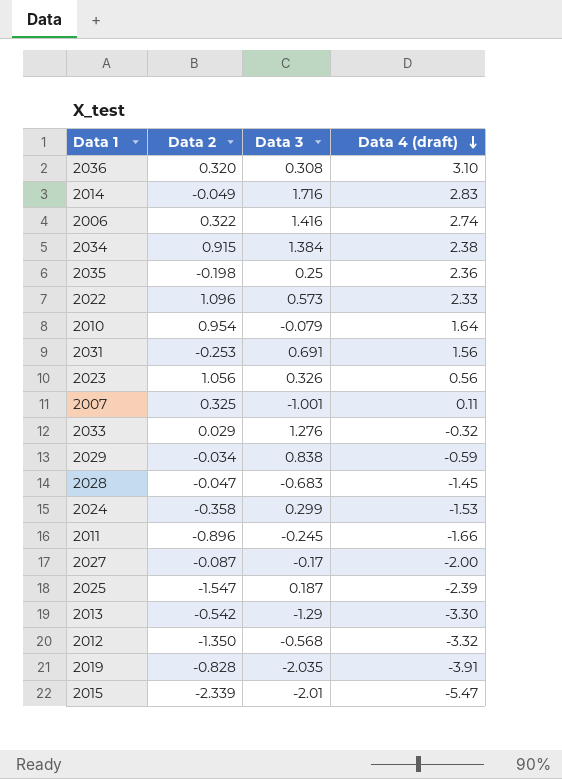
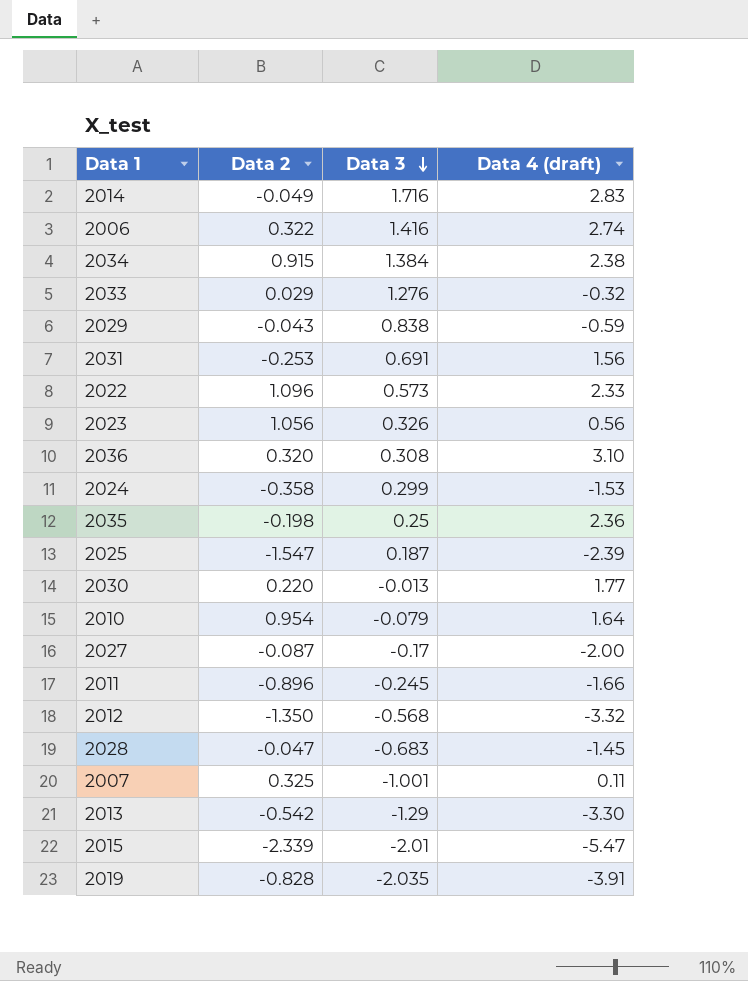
row order: Data 4 (draft) descending -> Data 3 descending
2029 | Data 2: -0.034 -> -0.043
row 2030: none -> 0.220 | -0.013 | 1.77

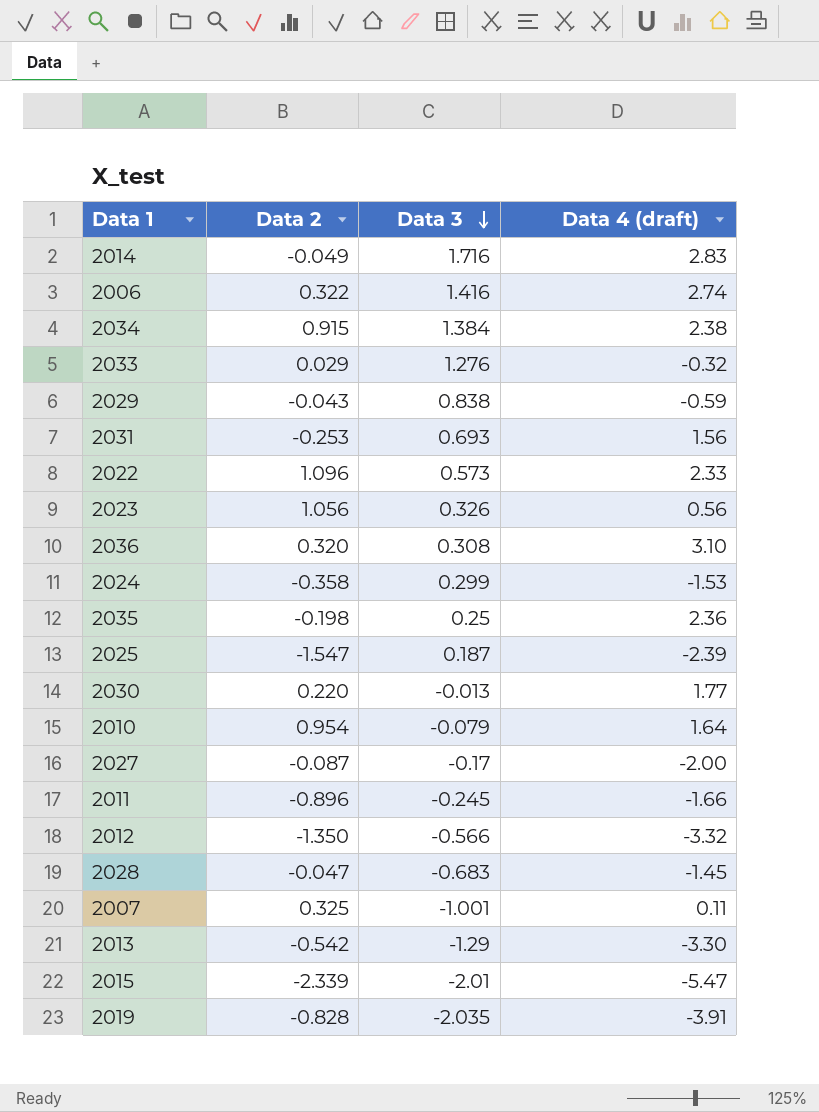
2031 | Data 3: 0.691 -> 0.693
2012 | Data 3: -0.568 -> -0.566

